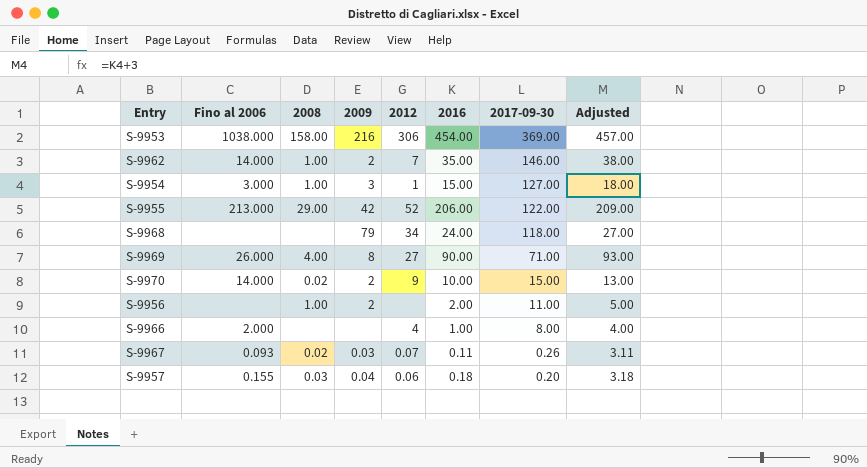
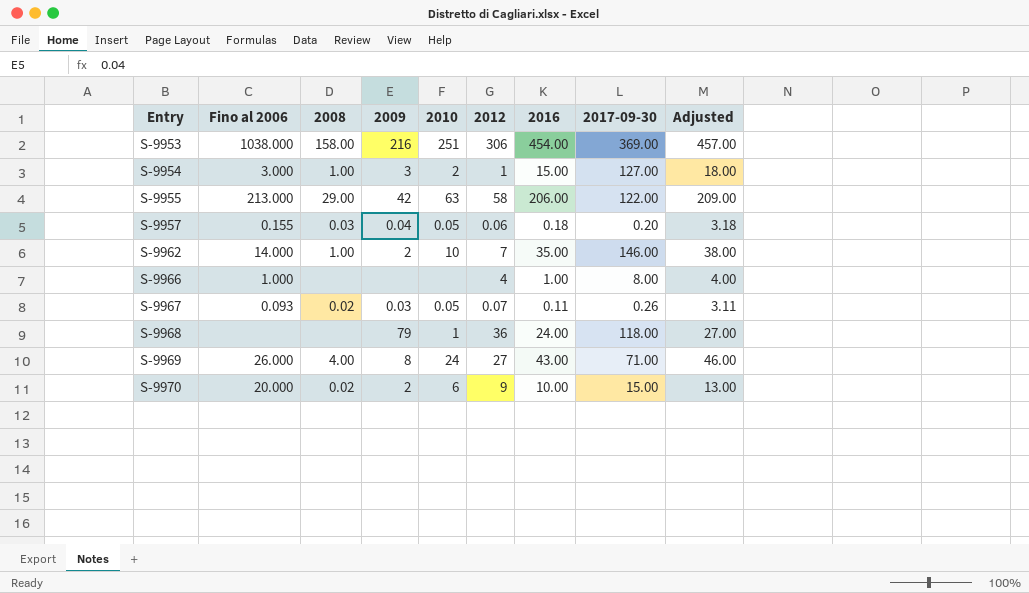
row order: 2017-09-30 descending -> Entry ascending
column 2010 | position: none -> 5
row S-9956: none | 1.00 | 2 | none | 2.00 | 11.00 | 5.00 -> none
S-9955 | 2012: 52 -> 58
S-9966 | Fino al 2006: 2.000 -> 1.000
S-9968 | 2012: 34 -> 36
S-9969 | 2016: 90.00 -> 43.00
S-9969 | Adjusted: 93.00 -> 46.00
S-9970 | Fino al 2006: 14.000 -> 20.000

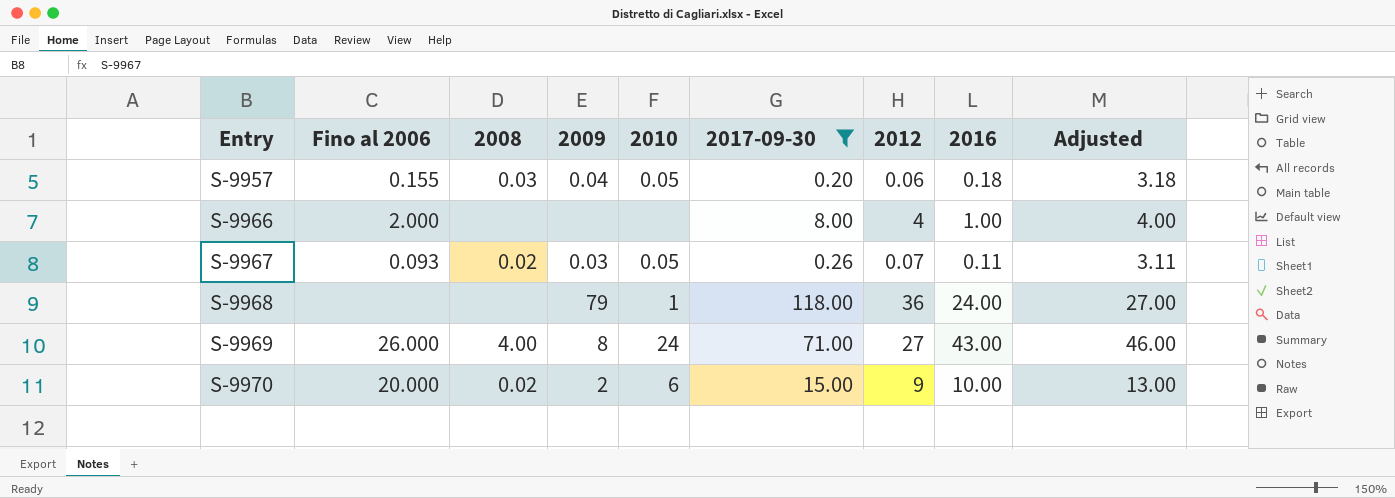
filter: none -> 2017-09-30 <= 118.00
column 2017-09-30 | position: 8 -> 6
S-9966 | Fino al 2006: 1.000 -> 2.000

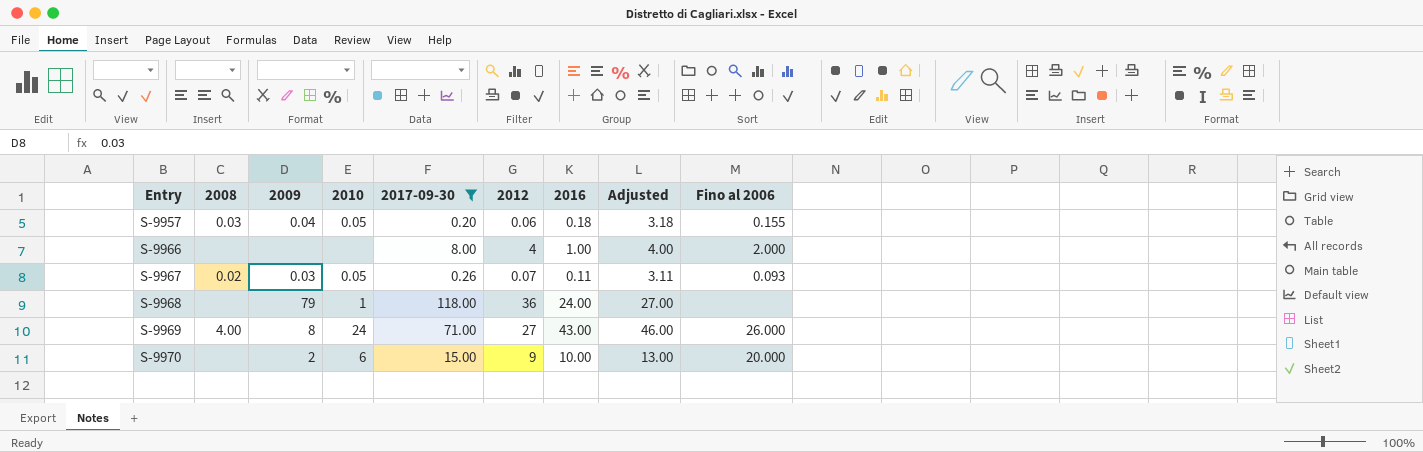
column Fino al 2006 | position: 2 -> 9
S-9970 | 2008: 0.02 -> none

